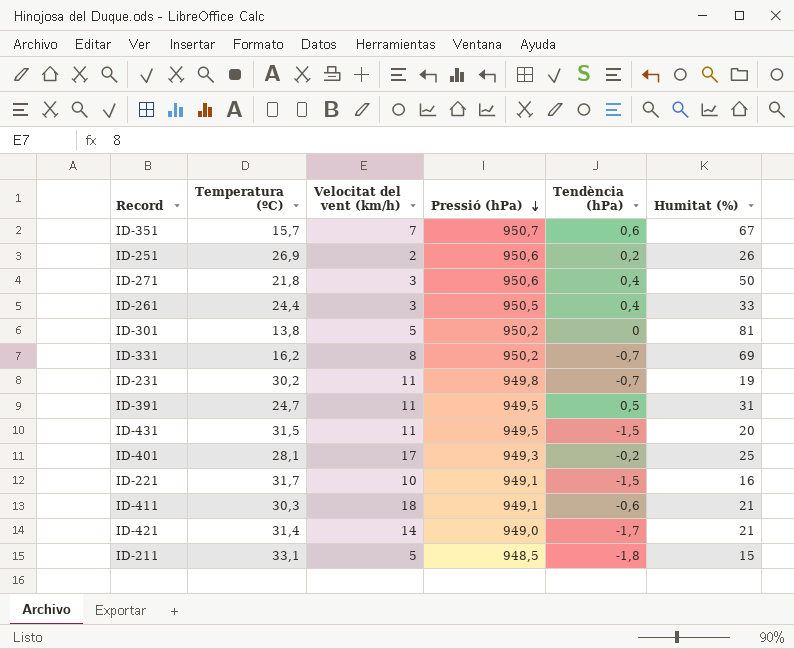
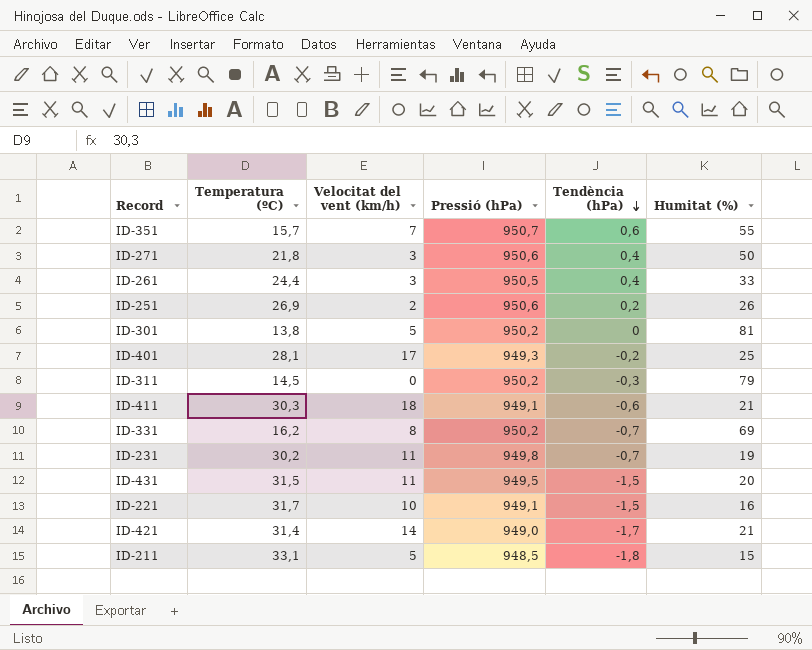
row order: Pressió (hPa) descending -> Tendència (hPa) descending
row ID-391: 24,7 | 11 | 949,5 | 0,5 | 31 -> none
ID-351 | Humitat (%): 67 -> 55
row ID-311: none -> 14,5 | 0 | 950,2 | -0,3 | 79

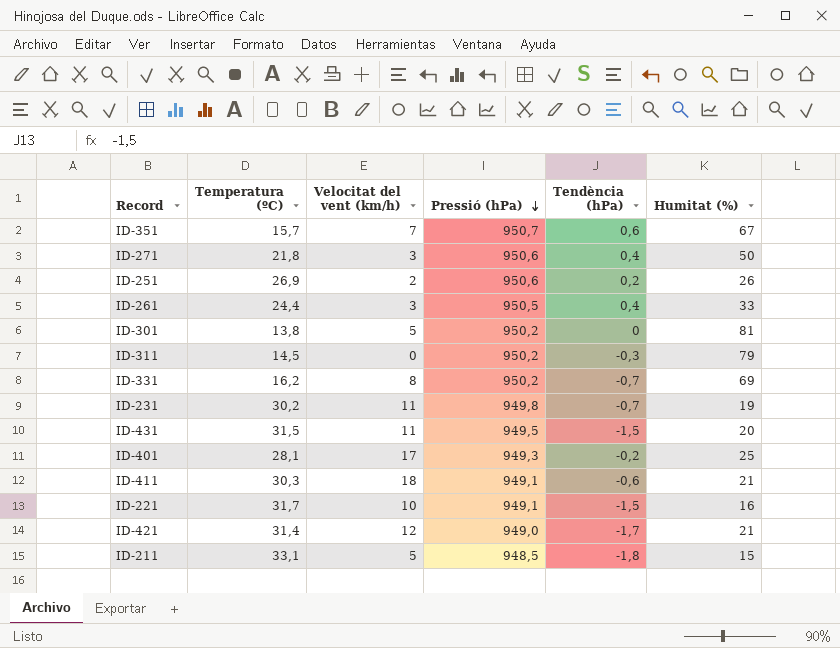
row order: Tendència (hPa) descending -> Pressió (hPa) descending
ID-351 | Humitat (%): 55 -> 67
ID-421 | Velocitat del vent (km/h): 14 -> 12

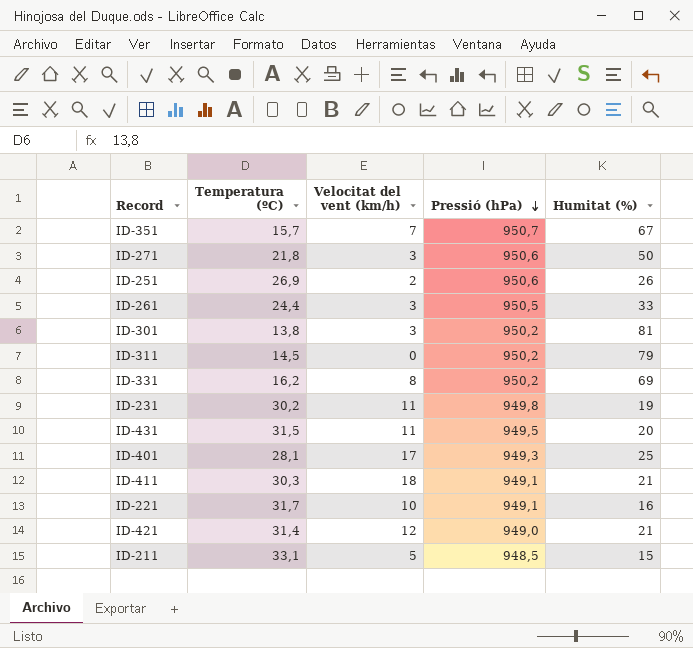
column Tendència (hPa) | position: 5 -> none
ID-301 | Velocitat del vent (km/h): 5 -> 3

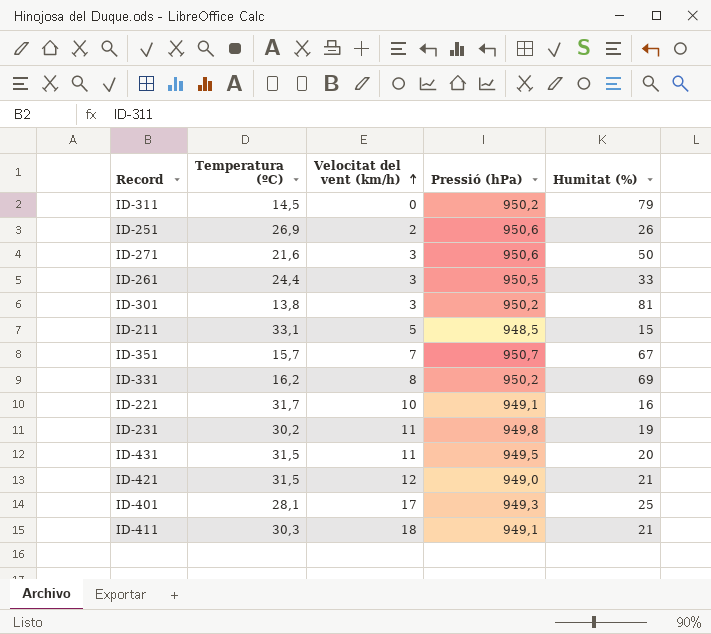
row order: Pressió (hPa) descending -> Velocitat del vent (km/h) ascending
ID-271 | Temperatura (ºC): 21,8 -> 21,6
ID-421 | Temperatura (ºC): 31,4 -> 31,5

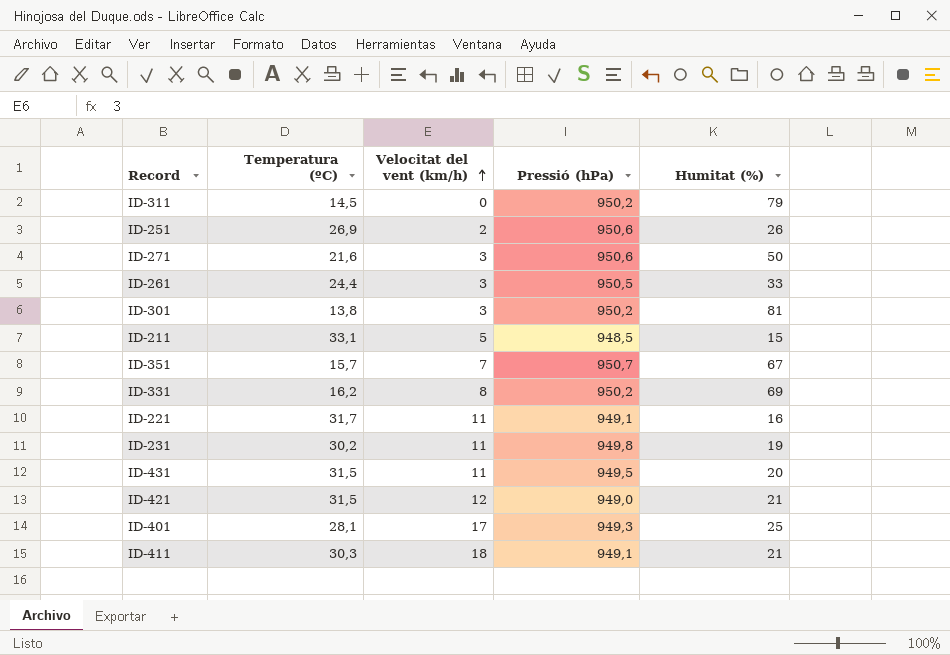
ID-221 | Velocitat del vent (km/h): 10 -> 11

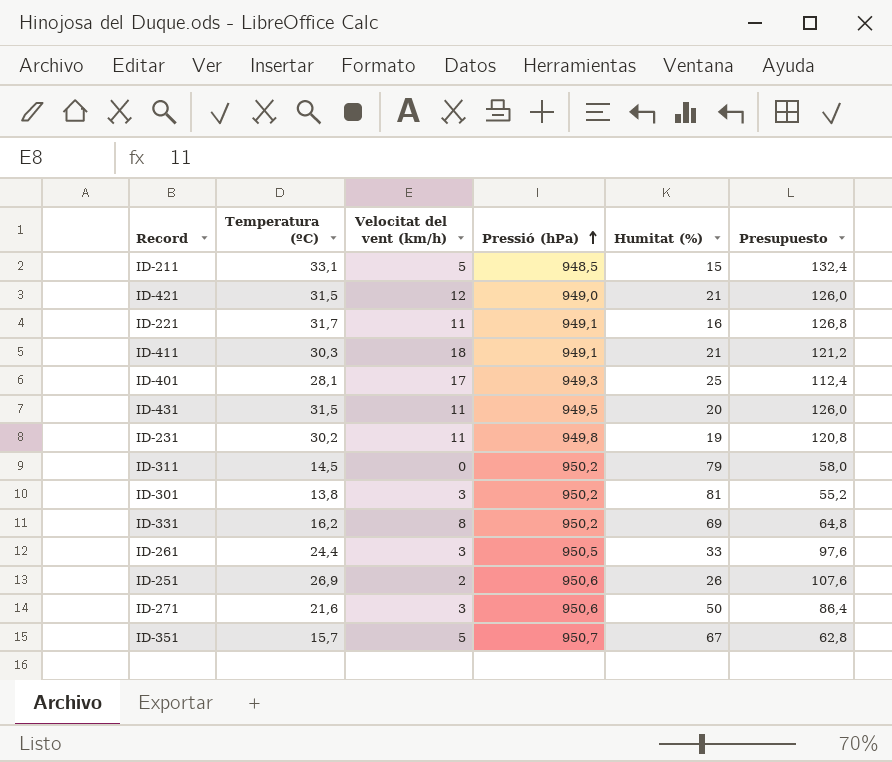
row order: Velocitat del vent (km/h) ascending -> Pressió (hPa) ascending
column Presupuesto | formula: none -> [Temperatura (ºC)] * 4
ID-351 | Velocitat del vent (km/h): 7 -> 5

